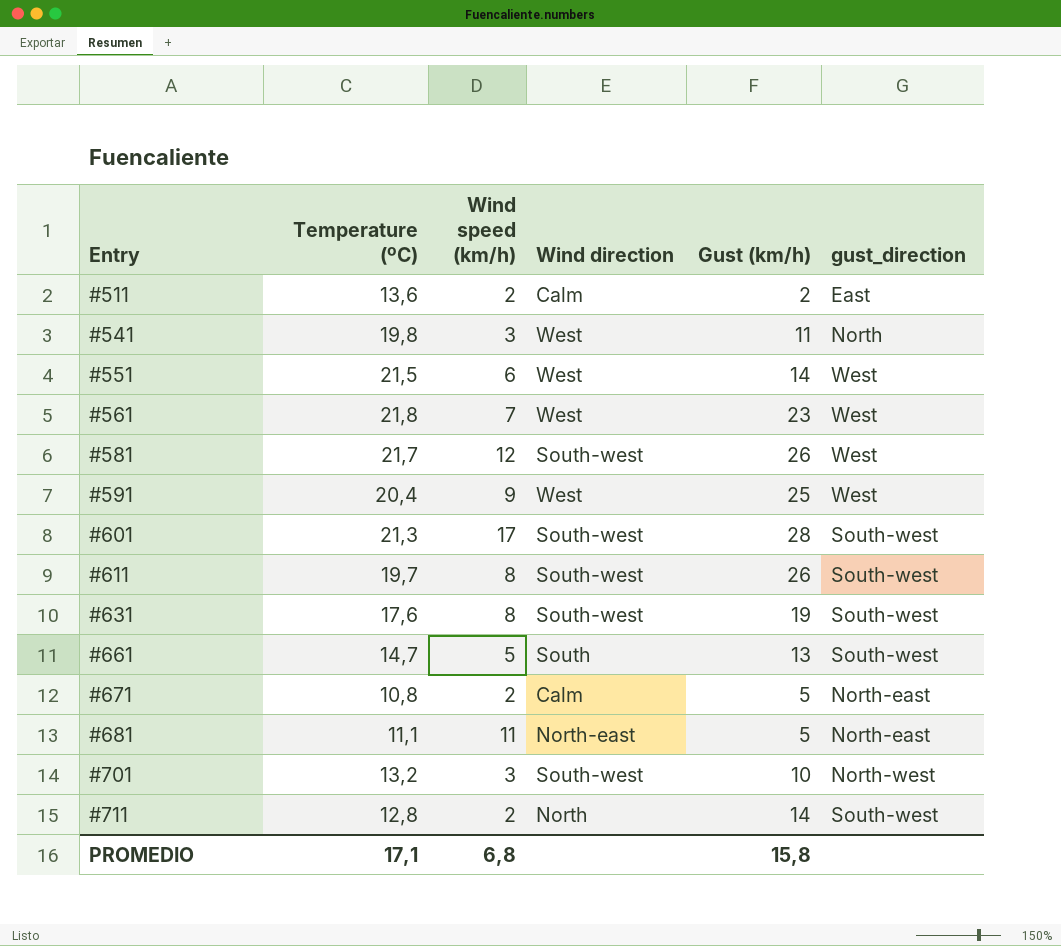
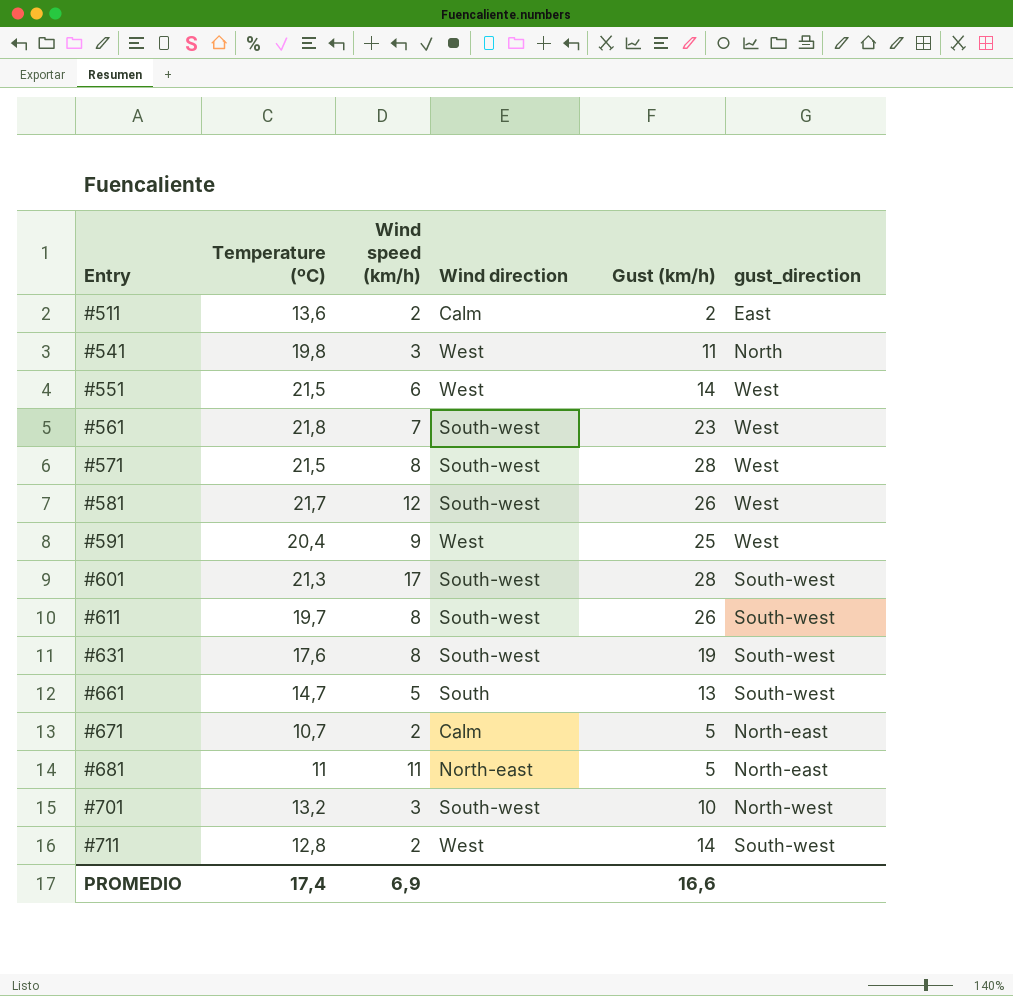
#561 | Wind direction: West -> South-west
row #571: none -> 21,5 | 8 | South-west | 28 | West
#671 | Temperature (ºC): 10,8 -> 10,7
#681 | Temperature (ºC): 11,1 -> 11
#711 | Wind direction: North -> West
PROMEDIO | Temperature (ºC): 17,1 -> 17,4
PROMEDIO | Wind speed (km/h): 6,8 -> 6,9
PROMEDIO | Gust (km/h): 15,8 -> 16,6

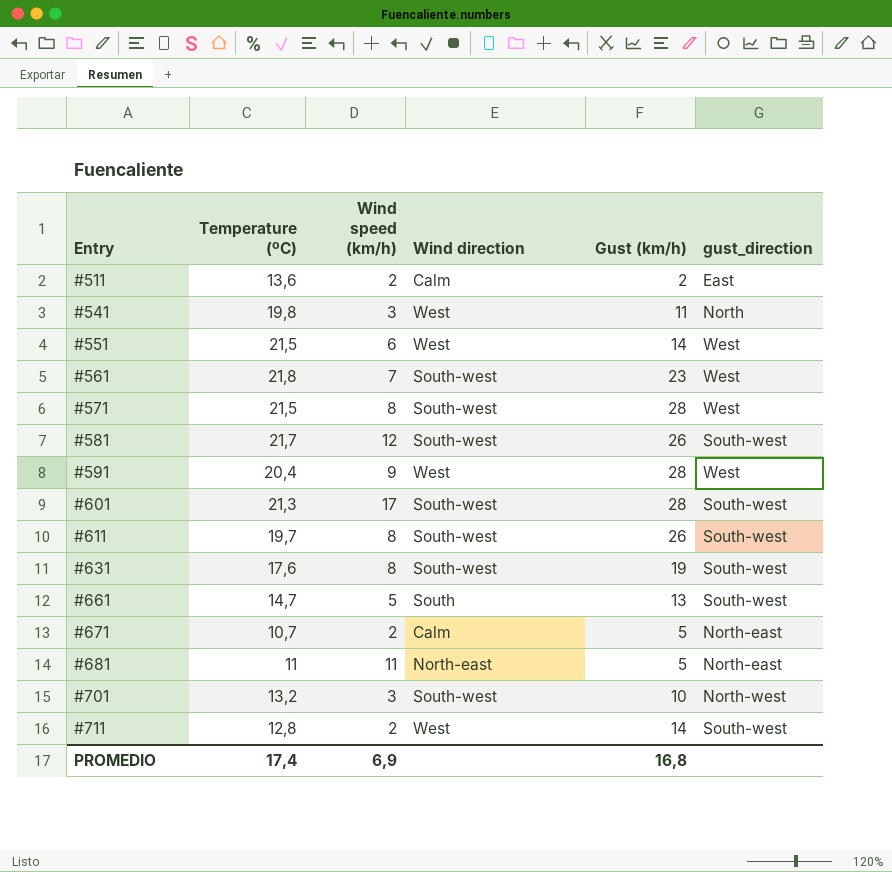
#581 | gust_direction: West -> South-west
#591 | Gust (km/h): 25 -> 28
PROMEDIO | Gust (km/h): 16,6 -> 16,8

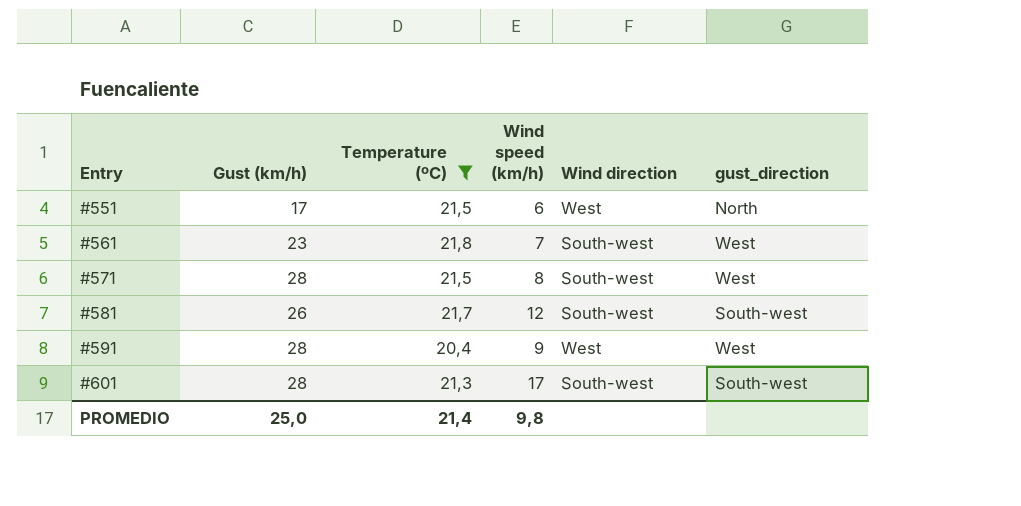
filter: none -> Temperature (ºC) >= 20,4
column Gust (km/h) | position: 5 -> 2
#551 | Gust (km/h): 14 -> 17
#551 | gust_direction: West -> North
PROMEDIO | Gust (km/h): 16,8 -> 25,0
PROMEDIO | Temperature (ºC): 17,4 -> 21,4
PROMEDIO | Wind speed (km/h): 6,9 -> 9,8

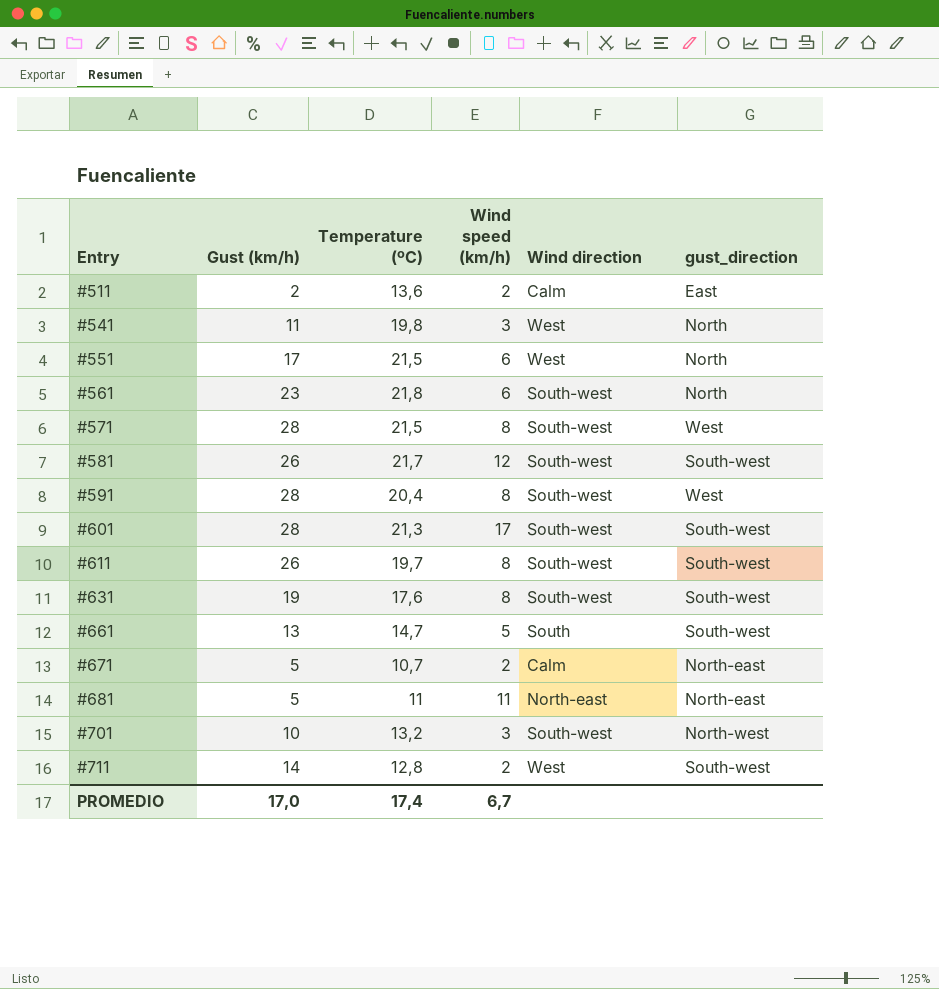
filter: Temperature (ºC) >= 20,4 -> none
#561 | Wind speed (km/h): 7 -> 6
#561 | gust_direction: West -> North
#591 | Wind speed (km/h): 9 -> 8
#591 | Wind direction: West -> South-west
PROMEDIO | Gust (km/h): 25,0 -> 17,0
PROMEDIO | Temperature (ºC): 21,4 -> 17,4
PROMEDIO | Wind speed (km/h): 9,8 -> 6,7

